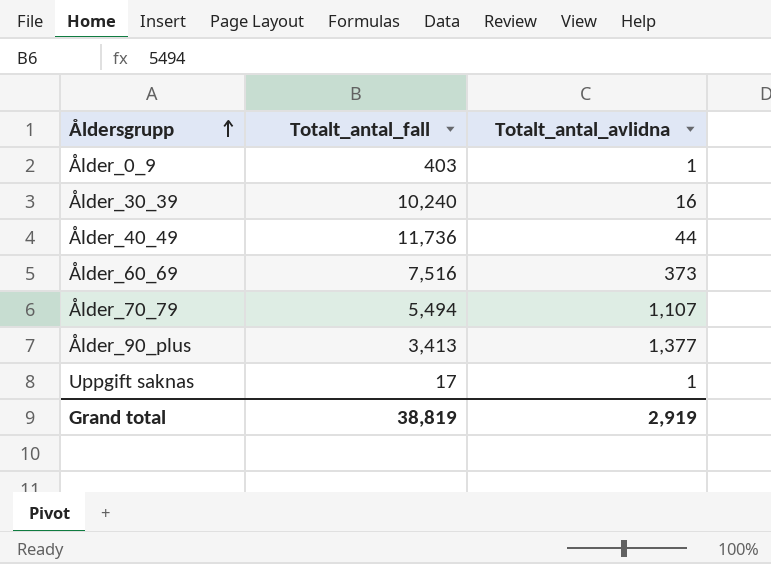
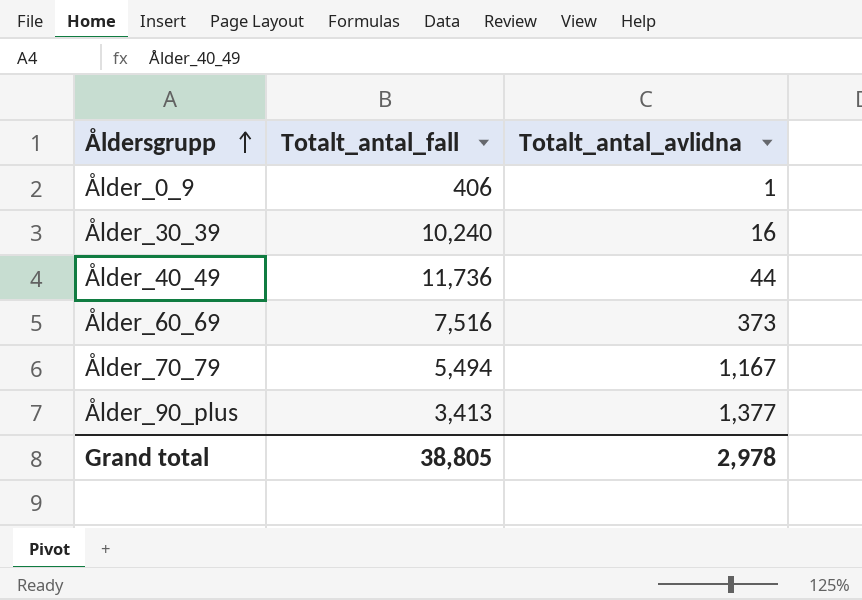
row Uppgift saknas: 17 | 1 -> none
Ålder_0_9 | Totalt_antal_fall: 403 -> 406
Ålder_70_79 | Totalt_antal_avlidna: 1,107 -> 1,167
Grand total | Totalt_antal_fall: 38,819 -> 38,805
Grand total | Totalt_antal_avlidna: 2,919 -> 2,978

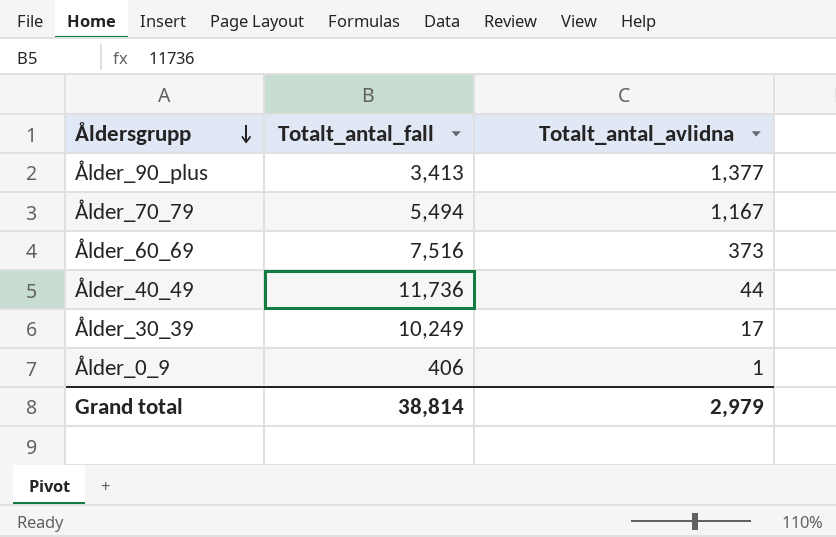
row order: Åldersgrupp ascending -> Åldersgrupp descending
Ålder_30_39 | Totalt_antal_fall: 10,240 -> 10,249
Ålder_30_39 | Totalt_antal_avlidna: 16 -> 17
Grand total | Totalt_antal_fall: 38,805 -> 38,814
Grand total | Totalt_antal_avlidna: 2,978 -> 2,979

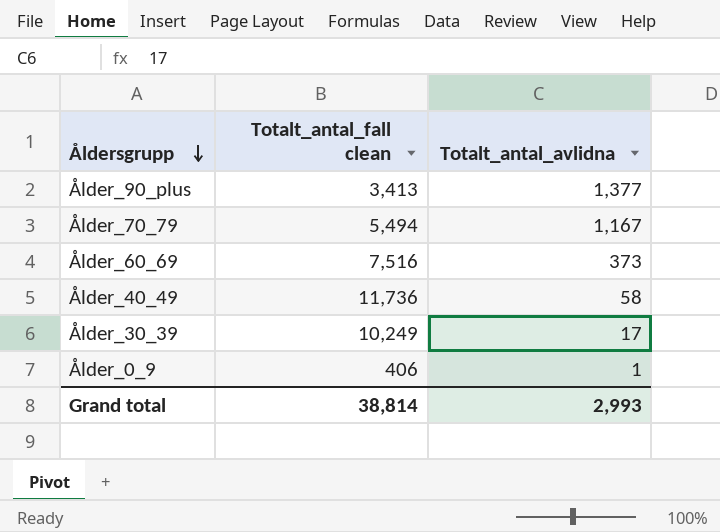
column name: Totalt_antal_fall -> Totalt_antal_fall clean
Ålder_40_49 | Totalt_antal_avlidna: 44 -> 58
Grand total | Totalt_antal_avlidna: 2,979 -> 2,993

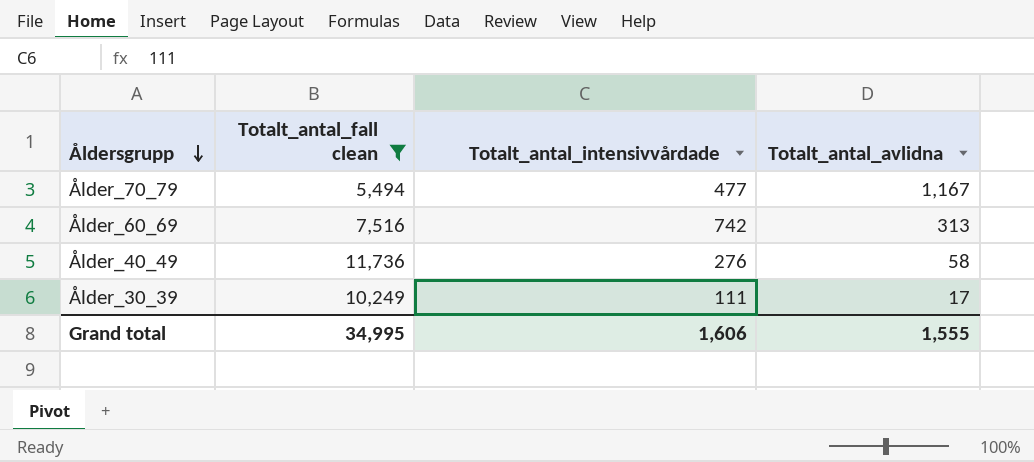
filter: none -> Totalt_antal_fall clean >= 5,494
column Totalt_antal_intensivvårdade | position: none -> 3
Ålder_60_69 | Totalt_antal_avlidna: 373 -> 313
Grand total | Totalt_antal_fall clean: 38,814 -> 34,995
Grand total | Totalt_antal_avlidna: 2,993 -> 1,555

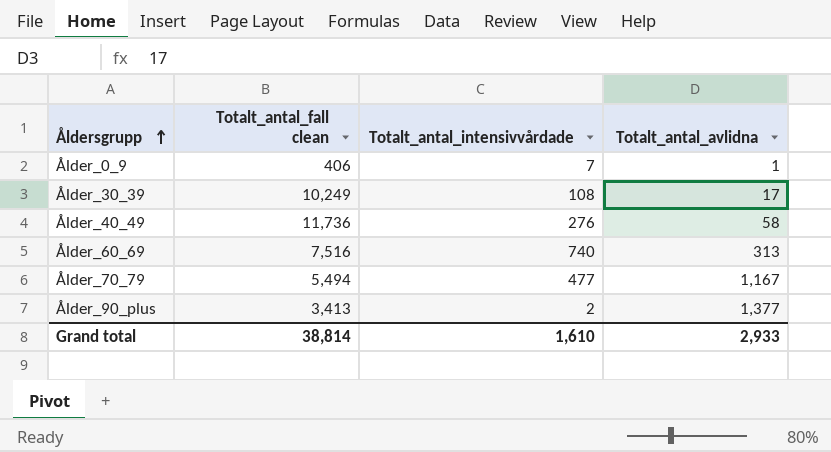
filter: Totalt_antal_fall clean >= 5,494 -> none
row order: Åldersgrupp descending -> Åldersgrupp ascending
Ålder_30_39 | Totalt_antal_intensivvårdade: 111 -> 108
Ålder_60_69 | Totalt_antal_intensivvårdade: 742 -> 740
Grand total | Totalt_antal_fall clean: 34,995 -> 38,814
Grand total | Totalt_antal_intensivvårdade: 1,606 -> 1,610
Grand total | Totalt_antal_avlidna: 1,555 -> 2,933

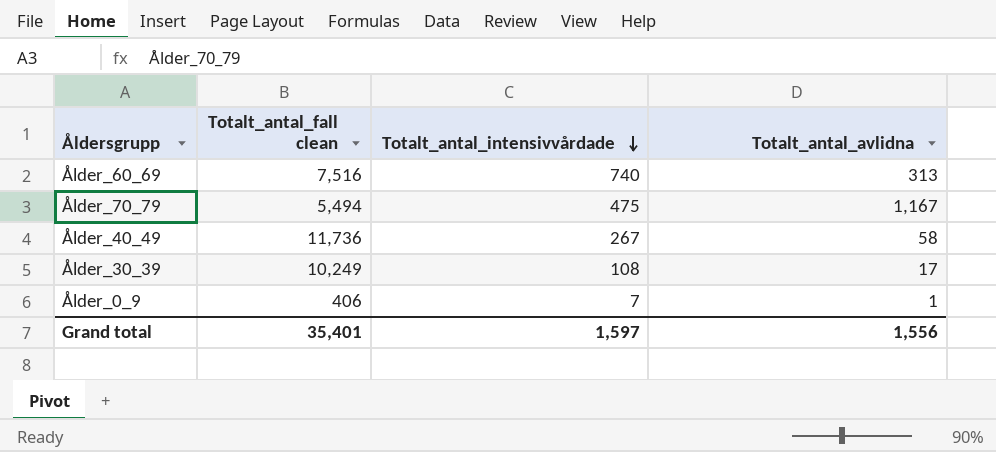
row order: Åldersgrupp ascending -> Totalt_antal_intensivvårdade descending
row Ålder_90_plus: 3,413 | 2 | 1,377 -> none
Ålder_70_79 | Totalt_antal_intensivvårdade: 477 -> 475
Ålder_40_49 | Totalt_antal_intensivvårdade: 276 -> 267
Grand total | Totalt_antal_fall clean: 38,814 -> 35,401
Grand total | Totalt_antal_intensivvårdade: 1,610 -> 1,597
Grand total | Totalt_antal_avlidna: 2,933 -> 1,556

